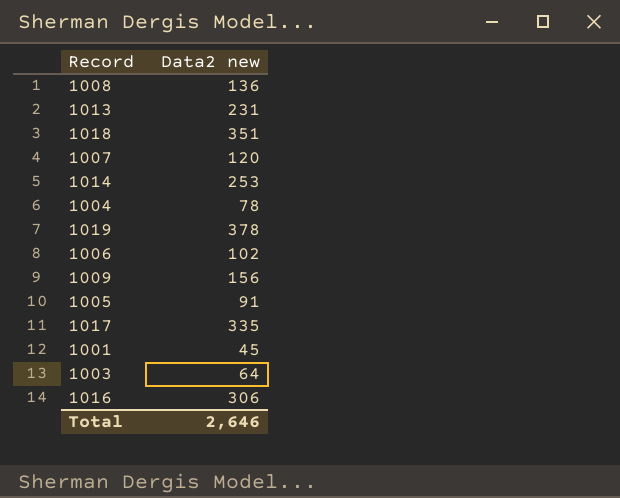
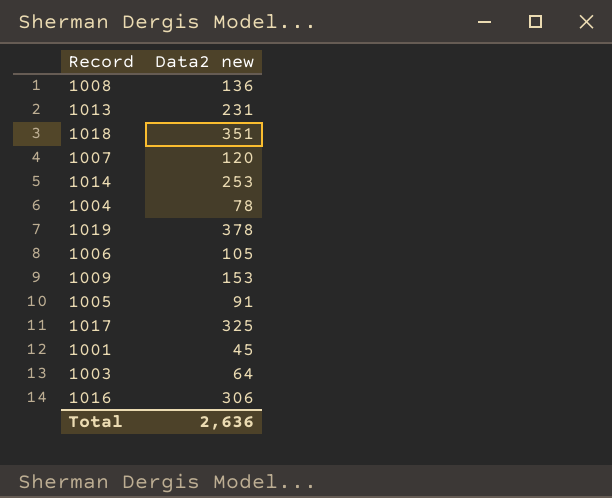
1006 | Data2 new: 102 -> 105
1009 | Data2 new: 156 -> 153
1017 | Data2 new: 335 -> 325
Total | Data2 new: 2,646 -> 2,636

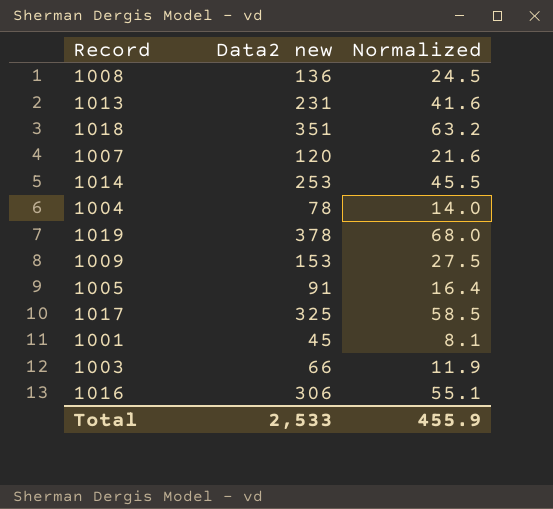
column Normalized | formula: none -> [Data2 new] * 0.18
row 1006: 105 -> none
1003 | Data2 new: 64 -> 66
Total | Data2 new: 2,636 -> 2,533

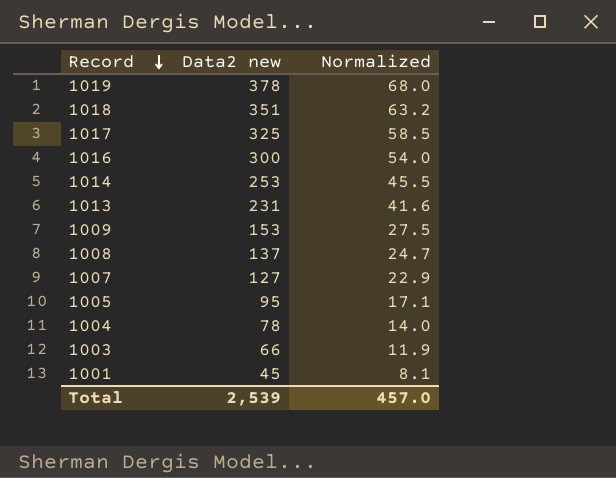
row order: none -> Record descending
1016 | Data2 new: 306 -> 300
1016 | Normalized: 55.1 -> 54.0
1008 | Data2 new: 136 -> 137
1008 | Normalized: 24.5 -> 24.7
1007 | Data2 new: 120 -> 127
1007 | Normalized: 21.6 -> 22.9
1005 | Data2 new: 91 -> 95
1005 | Normalized: 16.4 -> 17.1
Total | Data2 new: 2,533 -> 2,539
Total | Normalized: 455.9 -> 457.0

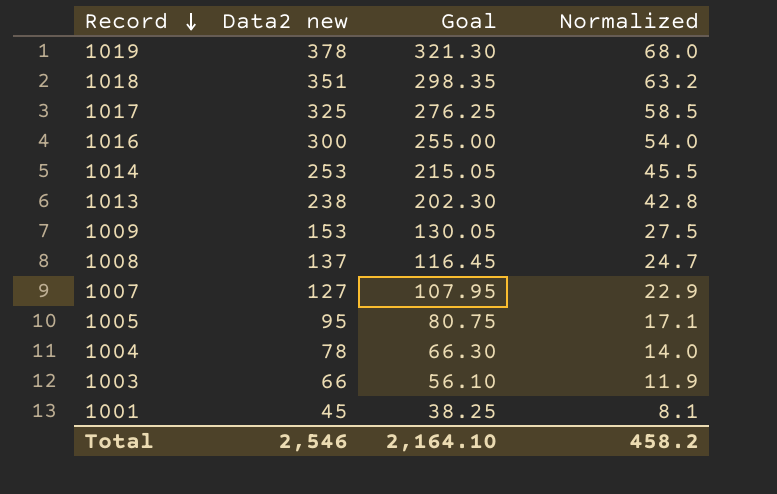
column Goal | formula: none -> [Data2 new] * 0.85
1013 | Data2 new: 231 -> 238
1013 | Normalized: 41.6 -> 42.8
Total | Data2 new: 2,539 -> 2,546
Total | Normalized: 457.0 -> 458.2

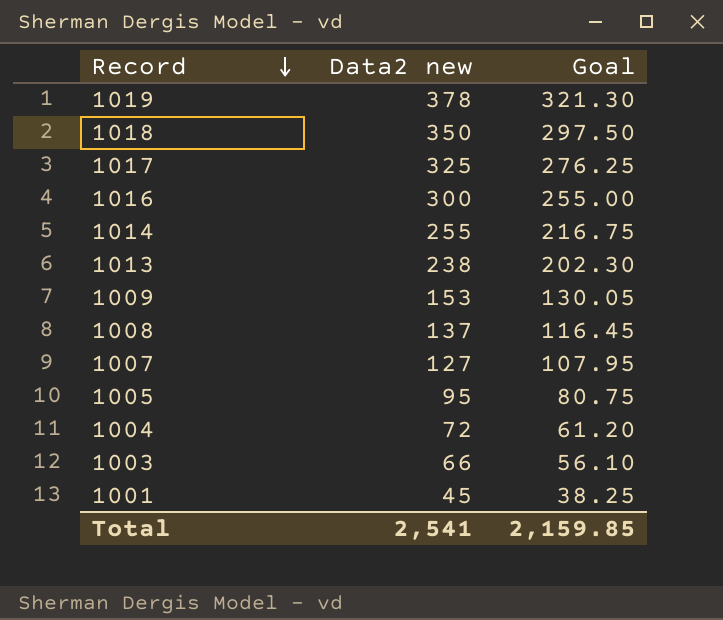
column Normalized | formula: [Data2 new] * 0.18 -> none
1018 | Data2 new: 351 -> 350
1018 | Goal: 298.35 -> 297.50
1014 | Data2 new: 253 -> 255
1014 | Goal: 215.05 -> 216.75
1004 | Data2 new: 78 -> 72
1004 | Goal: 66.30 -> 61.20
Total | Data2 new: 2,546 -> 2,541
Total | Goal: 2,164.10 -> 2,159.85

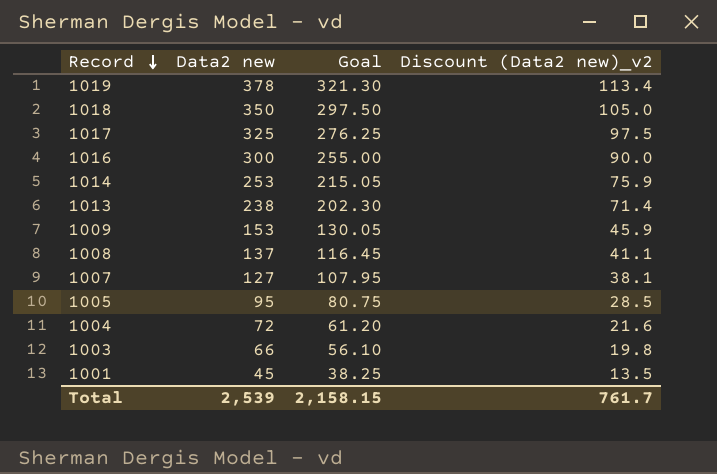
column Discount (Data2 new)_v2 | formula: none -> [Data2 new] * 0.3
1014 | Data2 new: 255 -> 253
1014 | Goal: 216.75 -> 215.05
Total | Data2 new: 2,541 -> 2,539
Total | Goal: 2,159.85 -> 2,158.15

